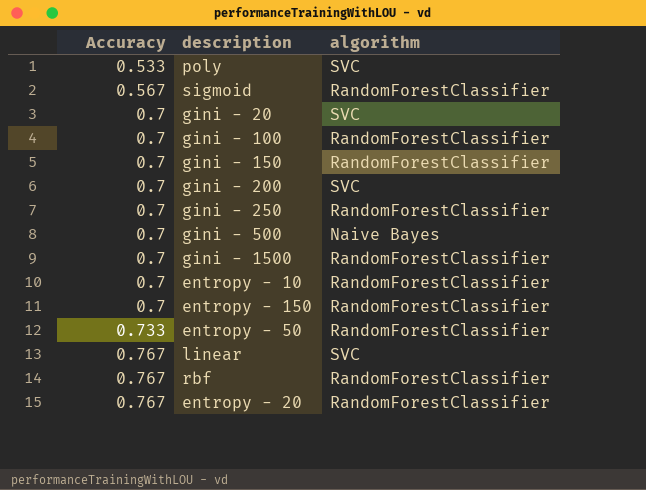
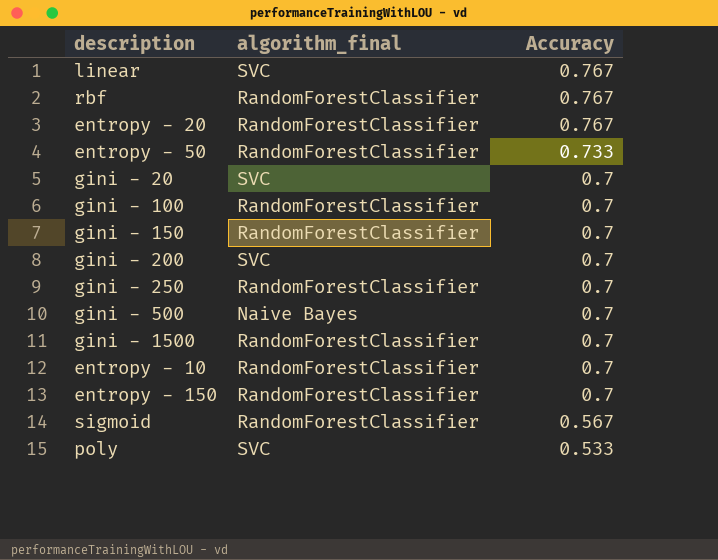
row order: Accuracy ascending -> Accuracy descending
column name: algorithm -> algorithm_final
column Accuracy | position: 1 -> 3

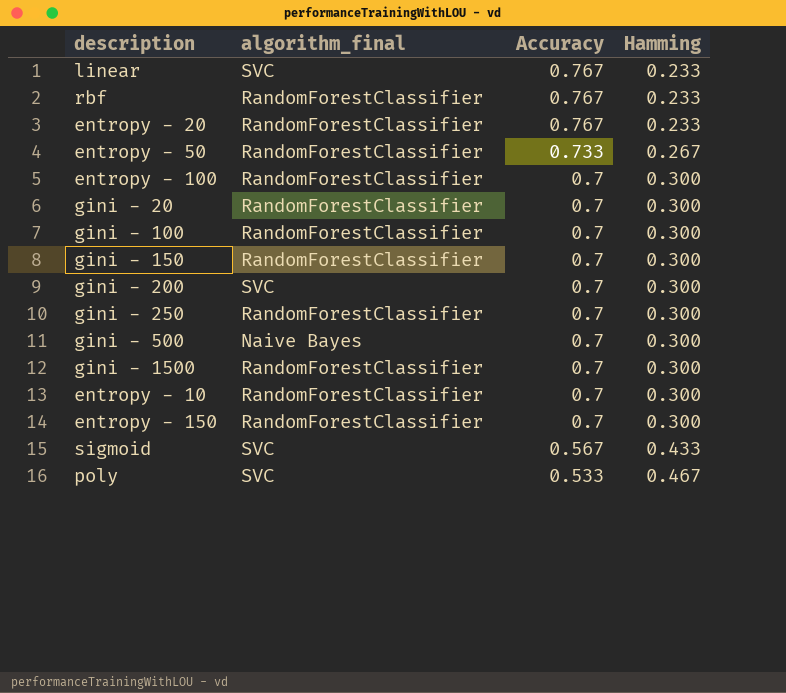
column Hamming | position: none -> 4
row entropy - 100: none -> RandomForestClassifier | 0.7 | 0.300
gini - 20 | algorithm_final: SVC -> RandomForestClassifier
sigmoid | algorithm_final: RandomForestClassifier -> SVC

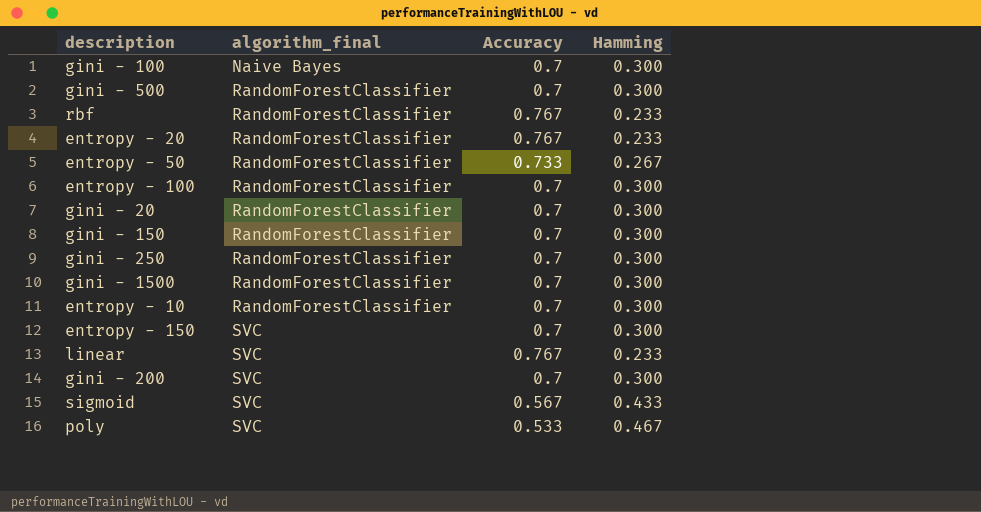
row order: Accuracy descending -> algorithm_final ascending
gini - 100 | algorithm_final: RandomForestClassifier -> Naive Bayes
gini - 500 | algorithm_final: Naive Bayes -> RandomForestClassifier
entropy - 150 | algorithm_final: RandomForestClassifier -> SVC

